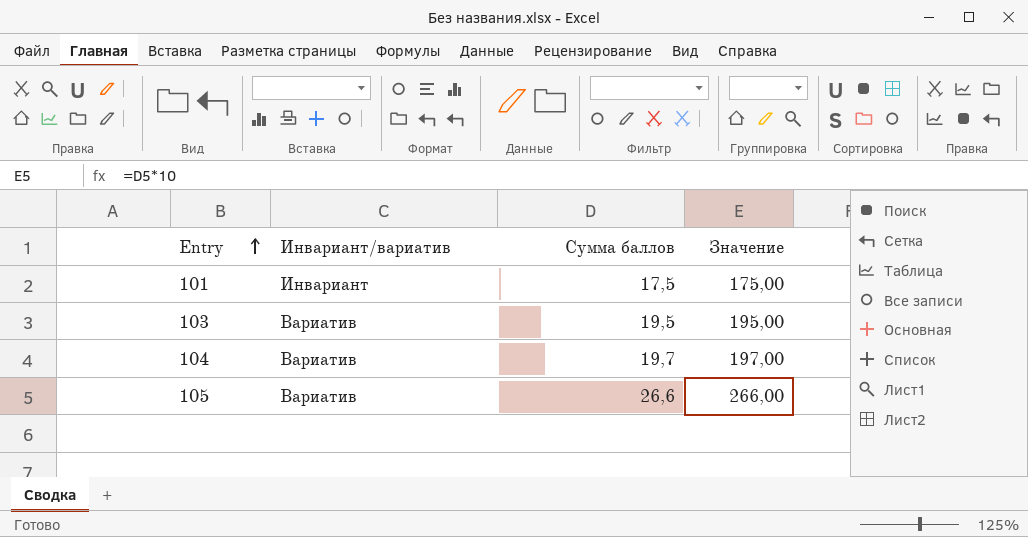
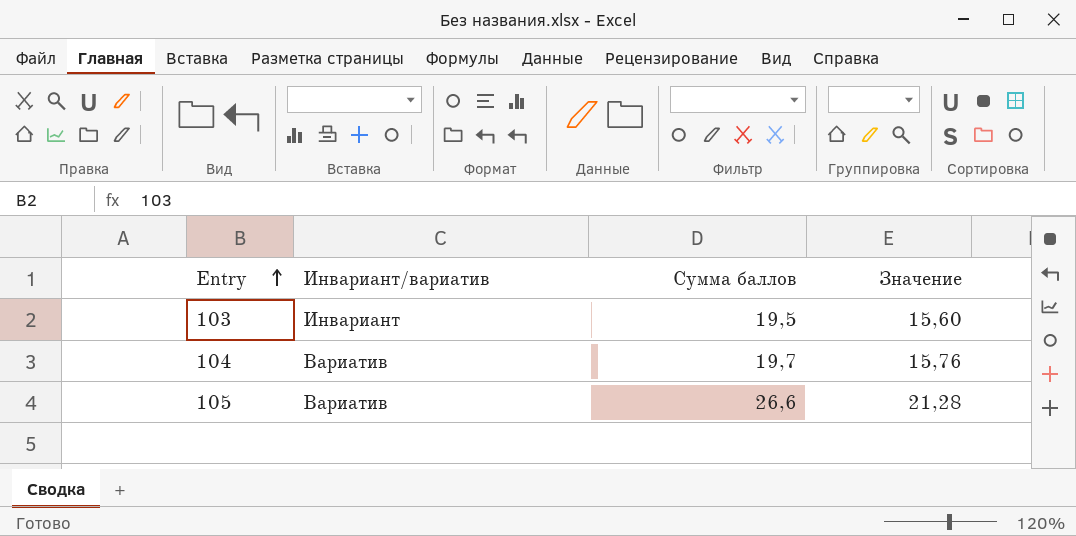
column Значение | formula: [Сумма баллов] * 10 -> [Сумма баллов] * 0,8
row 101: Инвариант | 17,5 | 175,00 -> none
103 | Инвариант/вариатив: Вариатив -> Инвариант

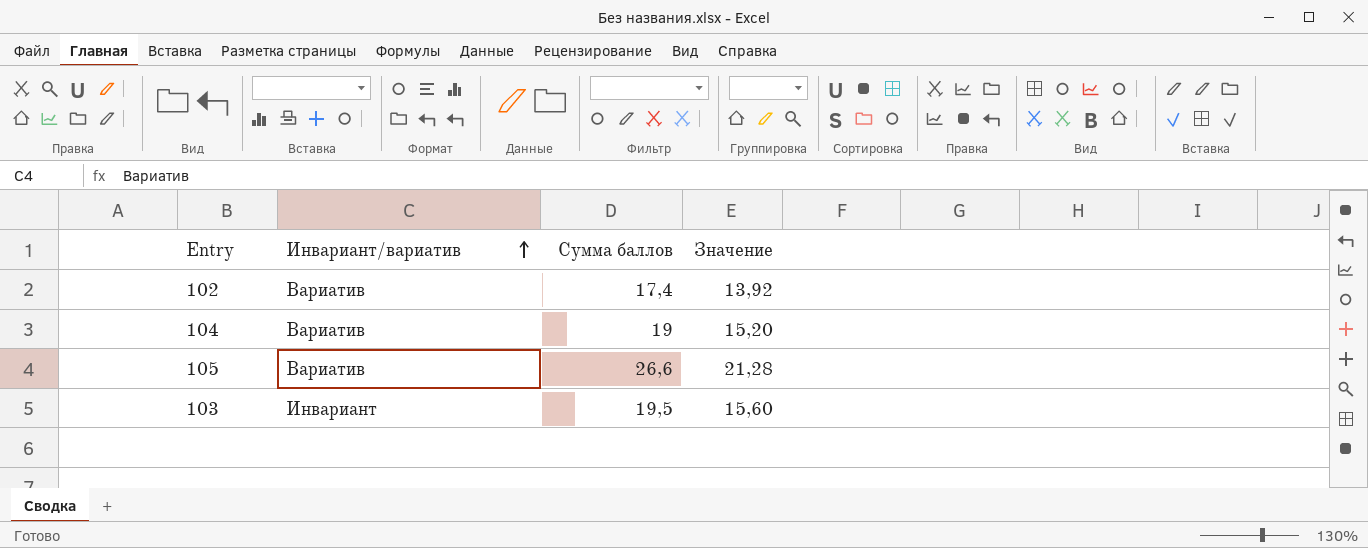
row order: Entry ascending -> Инвариант/вариатив ascending
row 102: none -> Вариатив | 17,4 | 13,92
104 | Сумма баллов: 19,7 -> 19
104 | Значение: 15,76 -> 15,20

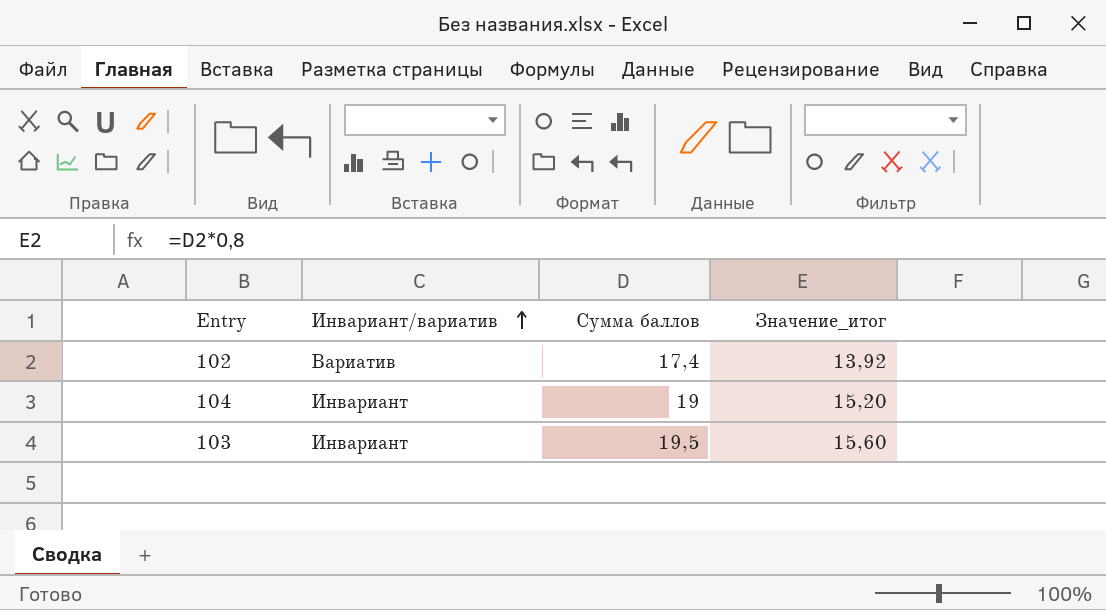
column name: Значение -> Значение_итог
row 105: Вариатив | 26,6 | 21,28 -> none
104 | Инвариант/вариатив: Вариатив -> Инвариант

